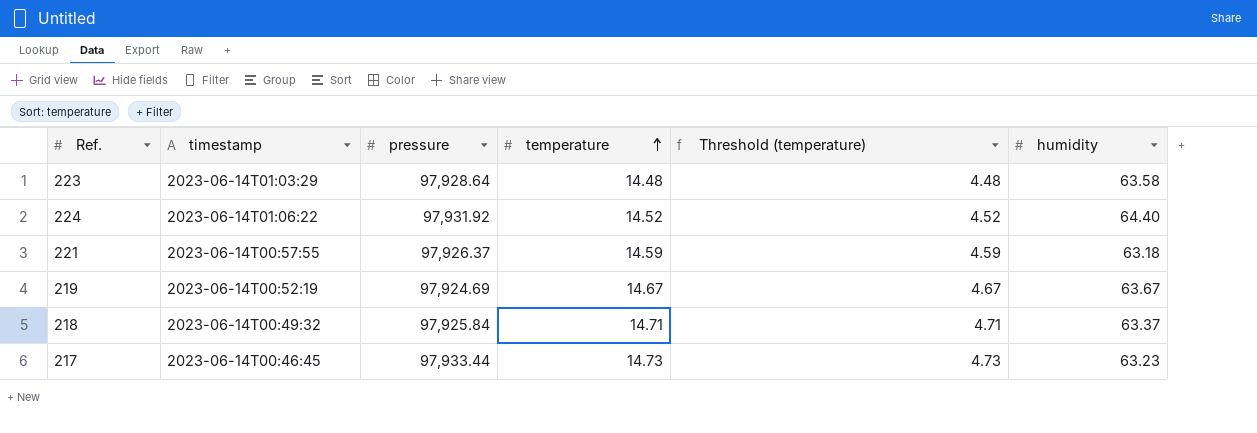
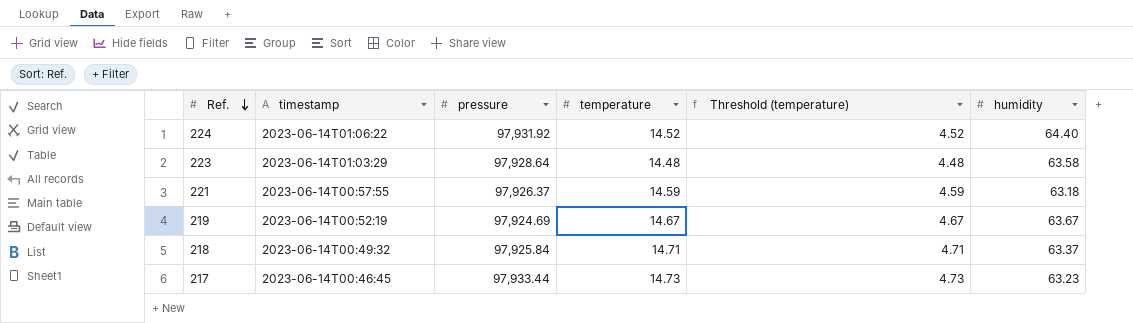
row order: temperature ascending -> Ref. descending

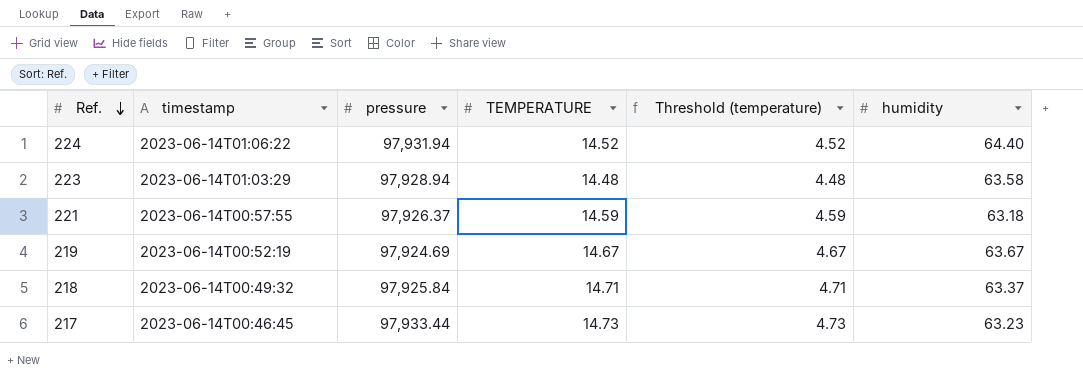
column name: temperature -> TEMPERATURE
224 | pressure: 97,931.92 -> 97,931.94
223 | pressure: 97,928.64 -> 97,928.94

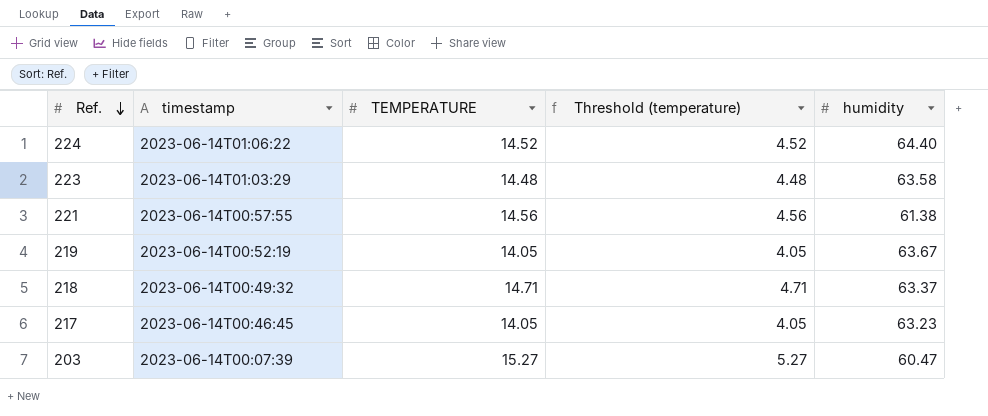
column pressure | position: 3 -> none
221 | TEMPERATURE: 14.59 -> 14.56
221 | Threshold (temperature): 4.59 -> 4.56
221 | humidity: 63.18 -> 61.38
219 | TEMPERATURE: 14.67 -> 14.05
219 | Threshold (temperature): 4.67 -> 4.05
217 | TEMPERATURE: 14.73 -> 14.05
217 | Threshold (temperature): 4.73 -> 4.05
row 203: none -> 2023-06-14T00:07:39 | 15.27 | 5.27 | 60.47

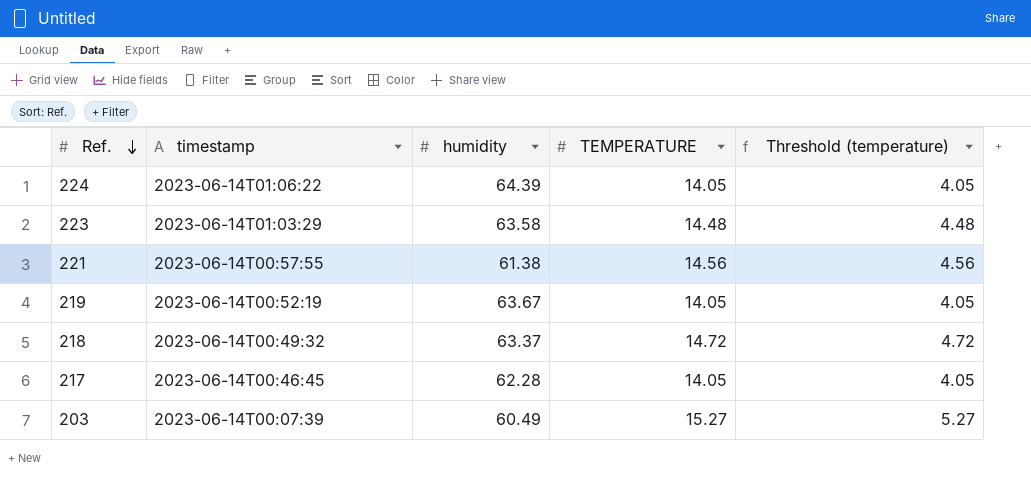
column humidity | position: 5 -> 3
224 | humidity: 64.40 -> 64.39
224 | TEMPERATURE: 14.52 -> 14.05
224 | Threshold (temperature): 4.52 -> 4.05
218 | TEMPERATURE: 14.71 -> 14.72
218 | Threshold (temperature): 4.71 -> 4.72
217 | humidity: 63.23 -> 62.28
203 | humidity: 60.47 -> 60.49

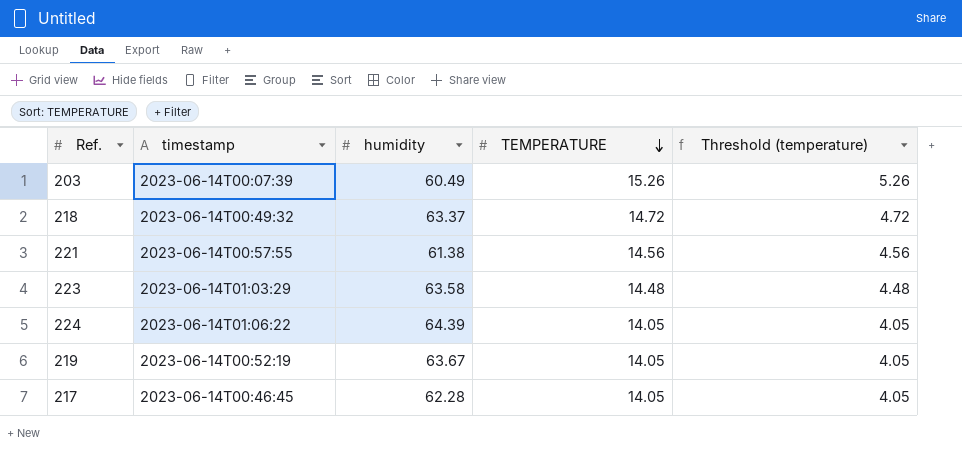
row order: Ref. descending -> TEMPERATURE descending
203 | TEMPERATURE: 15.27 -> 15.26
203 | Threshold (temperature): 5.27 -> 5.26

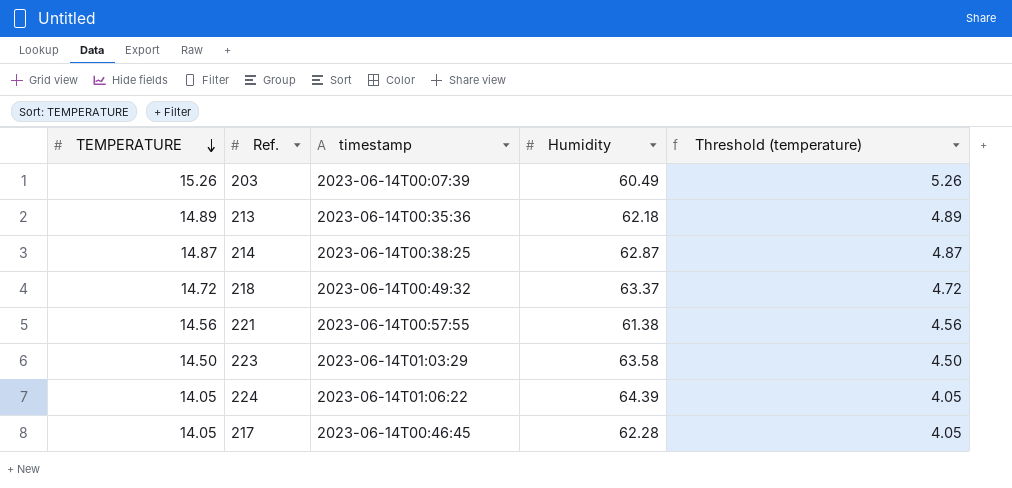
column TEMPERATURE | position: 4 -> 1
column name: humidity -> Humidity
row 219: 2023-06-14T00:52:19 | 63.67 | 14.05 | 4.05 -> none
row 213: none -> 14.89 | 2023-06-14T00:35:36 | 62.18 | 4.89
row 214: none -> 14.87 | 2023-06-14T00:38:25 | 62.87 | 4.87
223 | TEMPERATURE: 14.48 -> 14.50
223 | Threshold (temperature): 4.48 -> 4.50

